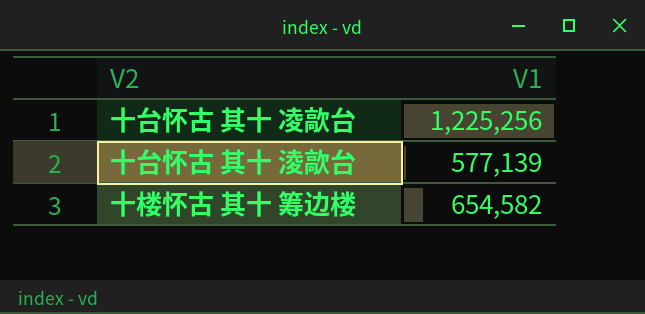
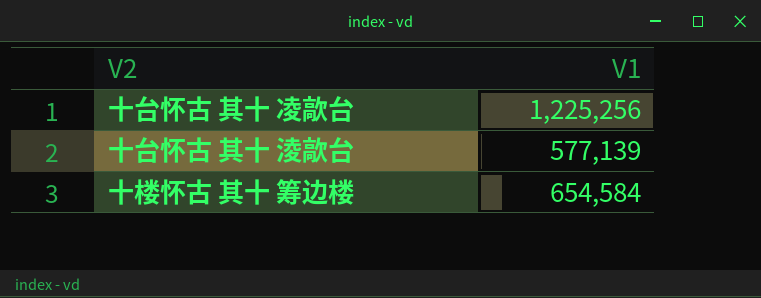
十楼怀古 其十 筹边楼 | V1: 654,582 -> 654,584

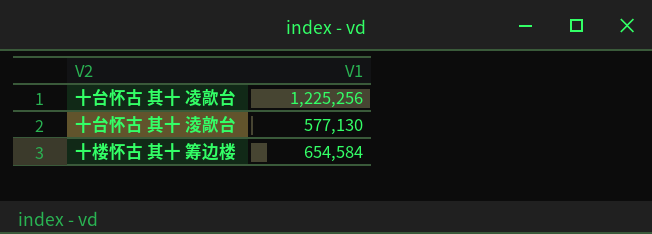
十台怀古 其十 淩歊台 | V1: 577,139 -> 577,130

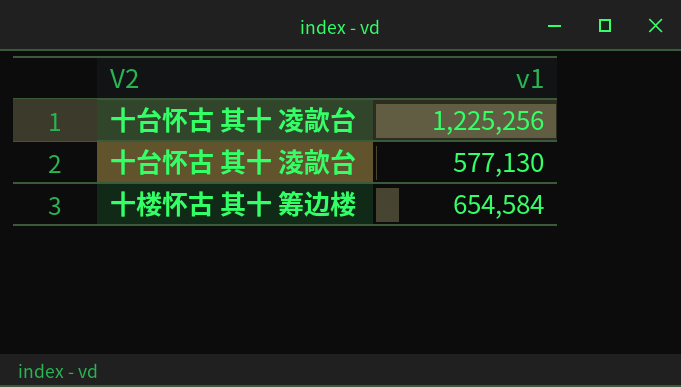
column name: V1 -> v1

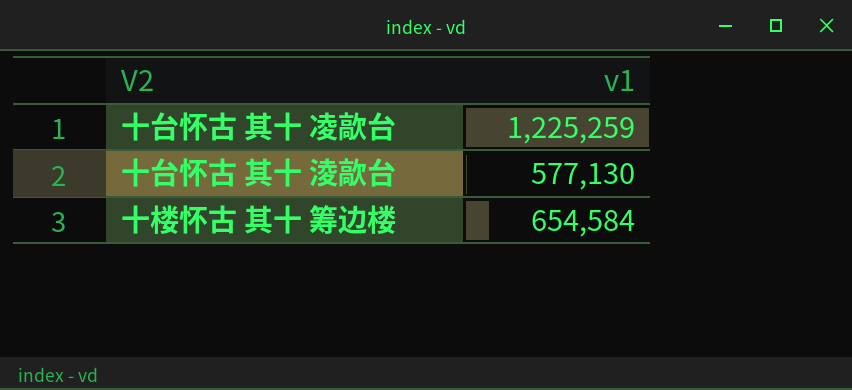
十台怀古 其十 凌歊台 | v1: 1,225,256 -> 1,225,259

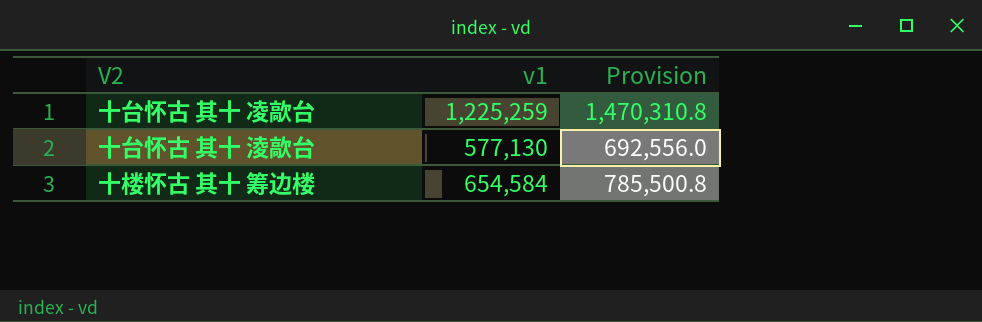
column Provision | formula: none -> [v1] * 1.2

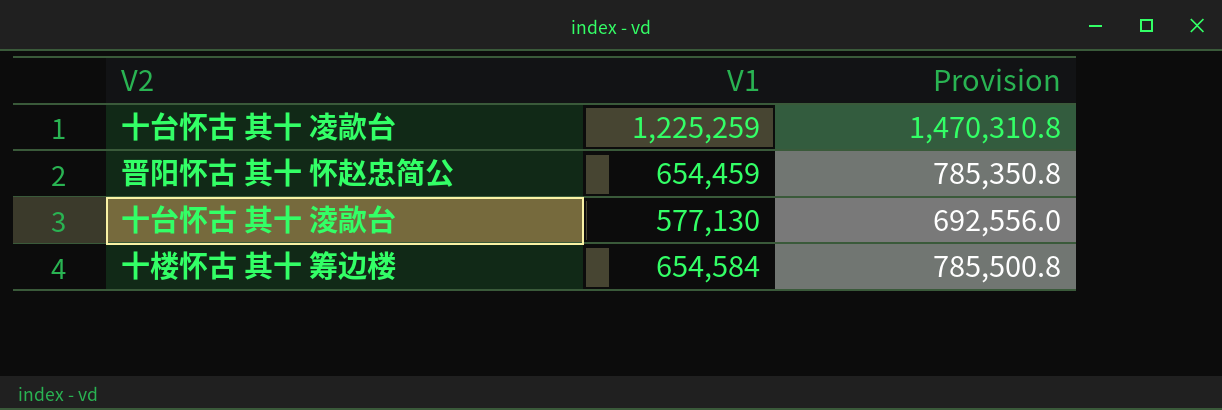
column name: v1 -> V1
row 晋阳怀古 其十 怀赵忠简公: none -> 654,459 | 785,350.8

